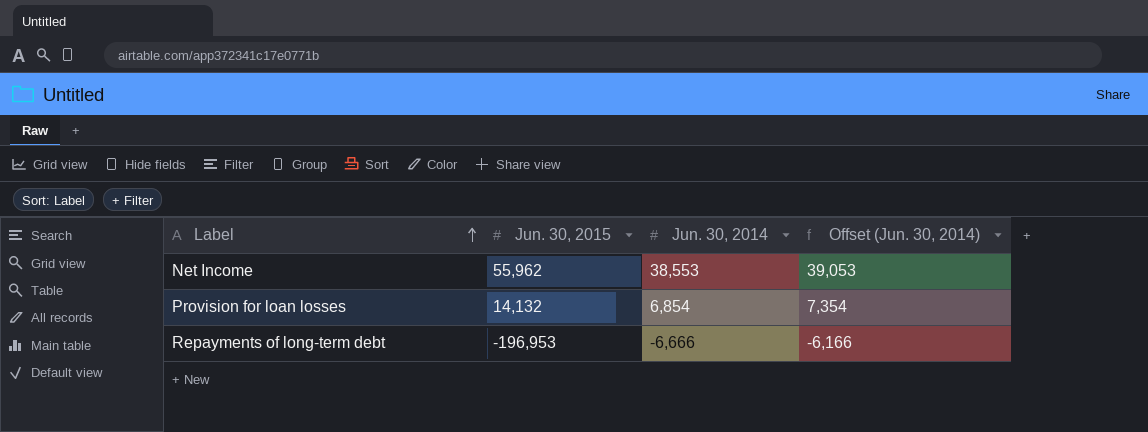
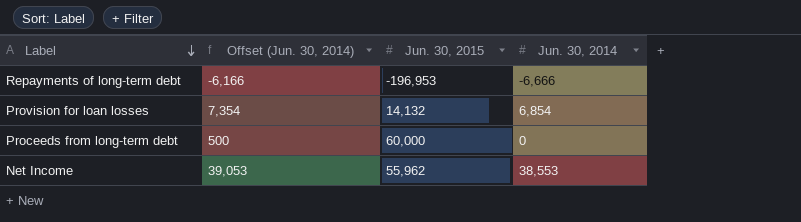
row order: Label ascending -> Label descending
column Offset (Jun. 30, 2014) | position: 4 -> 2
row Proceeds from long-term debt: none -> 500 | 60,000 | 0

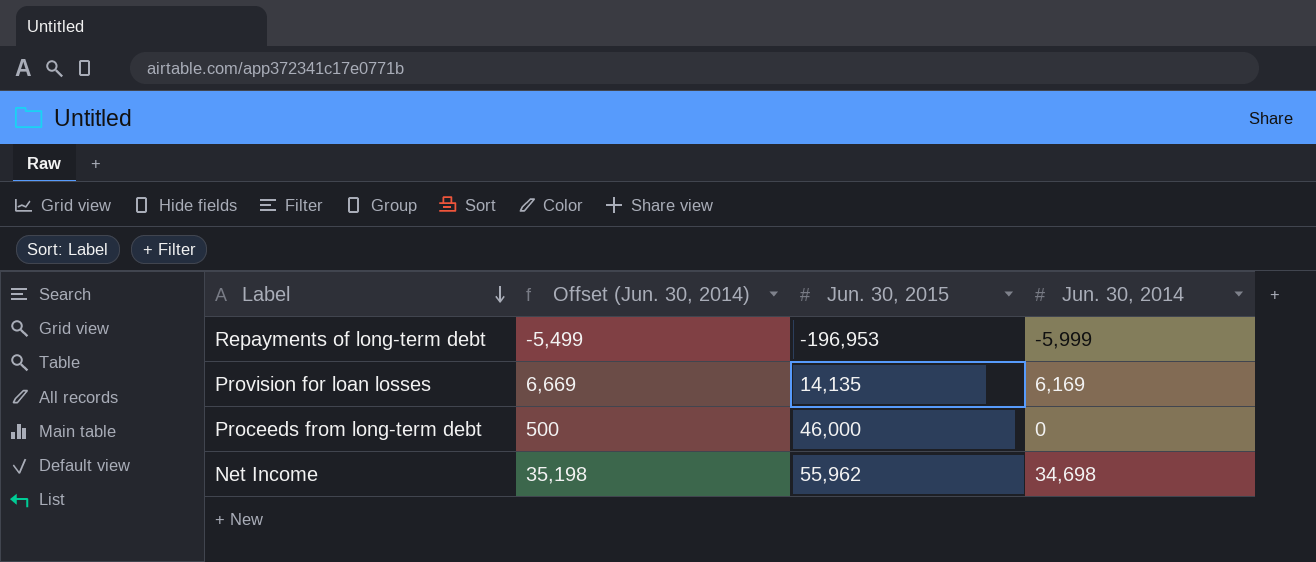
Repayments of long-term debt | Offset (Jun. 30, 2014): -6,166 -> -5,499
Repayments of long-term debt | Jun. 30, 2014: -6,666 -> -5,999
Provision for loan losses | Offset (Jun. 30, 2014): 7,354 -> 6,669
Provision for loan losses | Jun. 30, 2015: 14,132 -> 14,135
Provision for loan losses | Jun. 30, 2014: 6,854 -> 6,169
Proceeds from long-term debt | Jun. 30, 2015: 60,000 -> 46,000
Net Income | Offset (Jun. 30, 2014): 39,053 -> 35,198
Net Income | Jun. 30, 2014: 38,553 -> 34,698

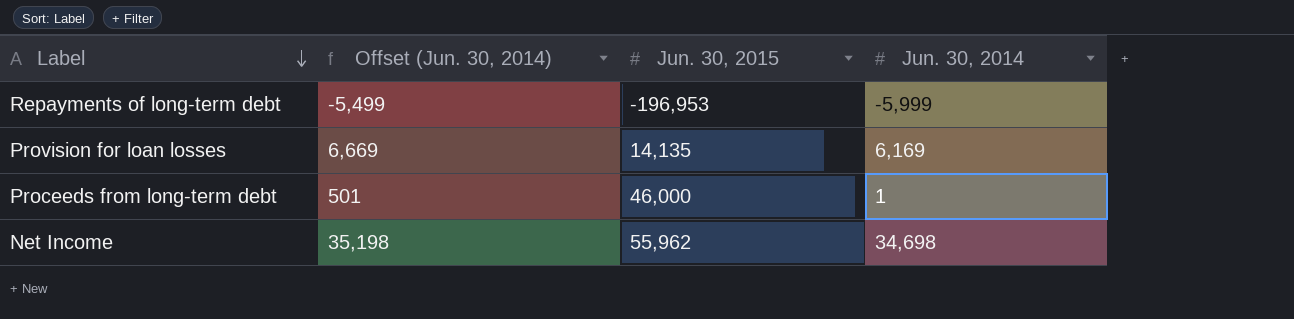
Proceeds from long-term debt | Offset (Jun. 30, 2014): 500 -> 501
Proceeds from long-term debt | Jun. 30, 2014: 0 -> 1

